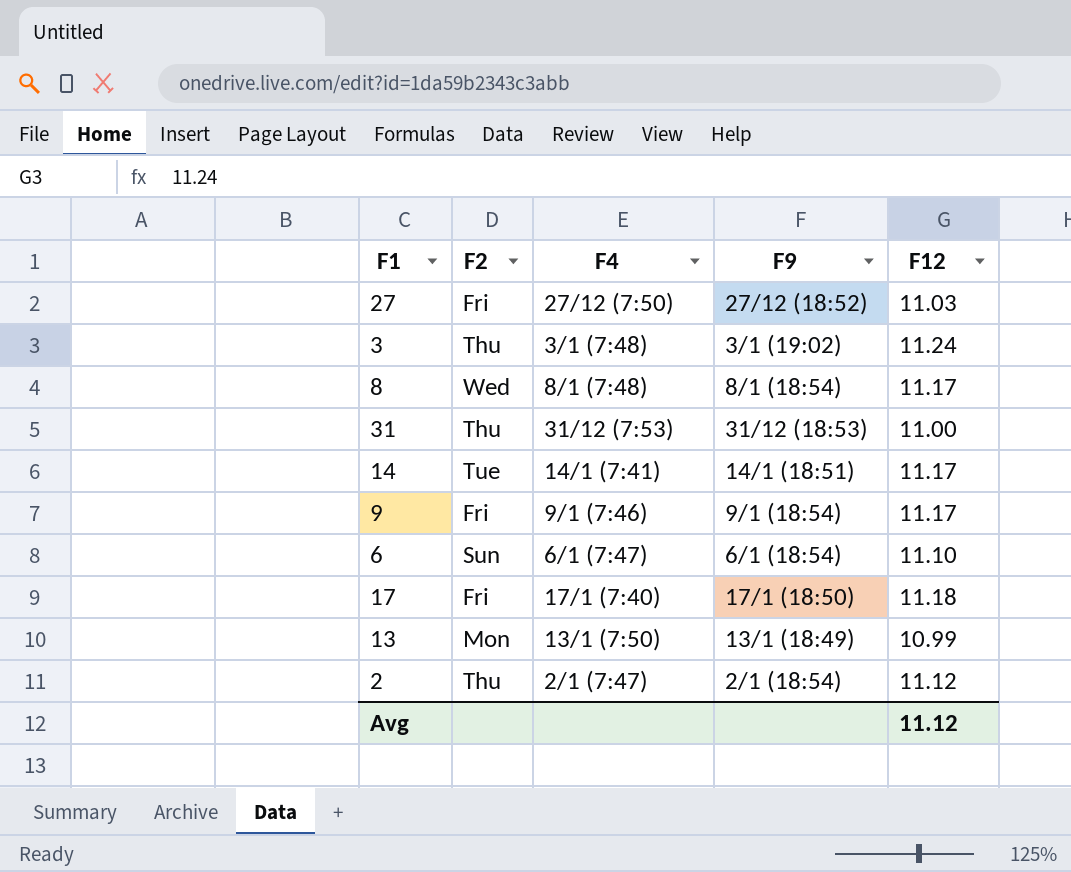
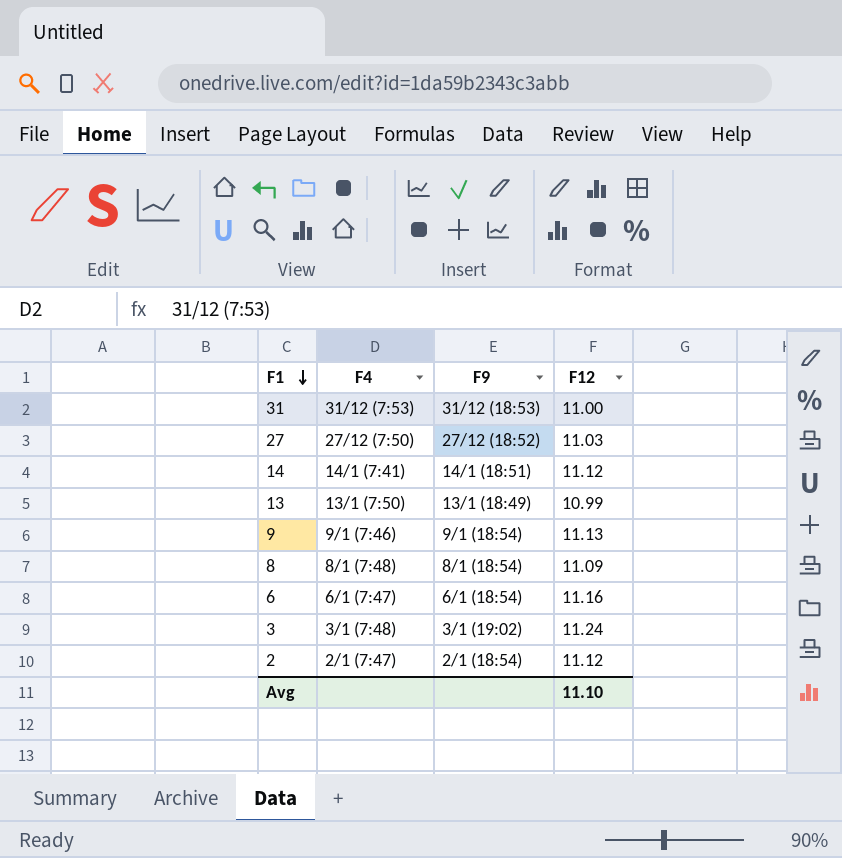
row order: none -> F1 descending
column F2 | position: 2 -> none
row 17: Fri | 17/1 (7:40) | 17/1 (18:50) | 11.18 -> none
14 | F12: 11.17 -> 11.12
9 | F12: 11.17 -> 11.13
8 | F12: 11.17 -> 11.09
6 | F12: 11.10 -> 11.16
Avg | F12: 11.12 -> 11.10

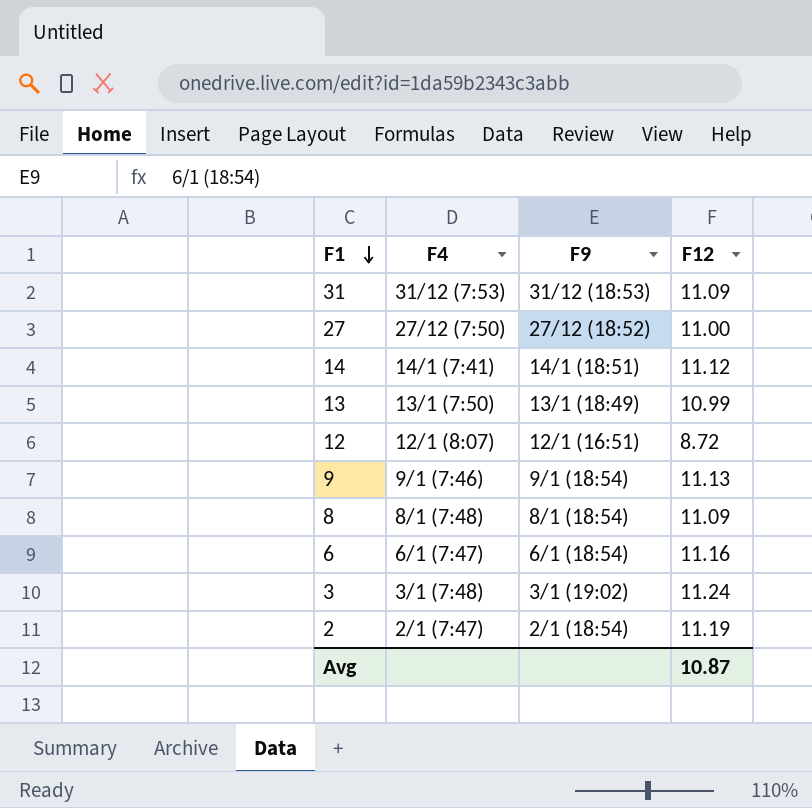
31 | F12: 11.00 -> 11.09
27 | F12: 11.03 -> 11.00
row 12: none -> 12/1 (8:07) | 12/1 (16:51) | 8.72
2 | F12: 11.12 -> 11.19
Avg | F12: 11.10 -> 10.87

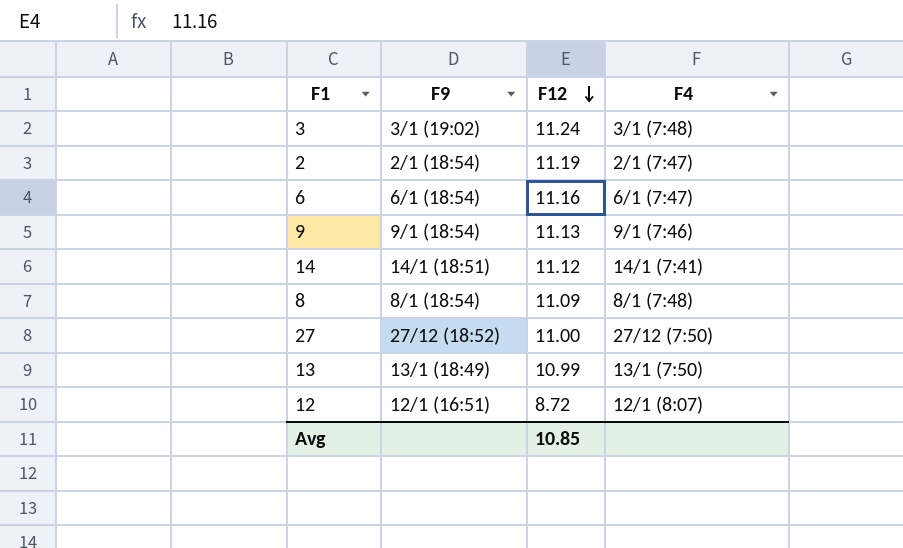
row order: F1 descending -> F12 descending
column F4 | position: 2 -> 4
row 31: 31/12 (7:53) | 31/12 (18:53) | 11.09 -> none
Avg | F12: 10.87 -> 10.85

